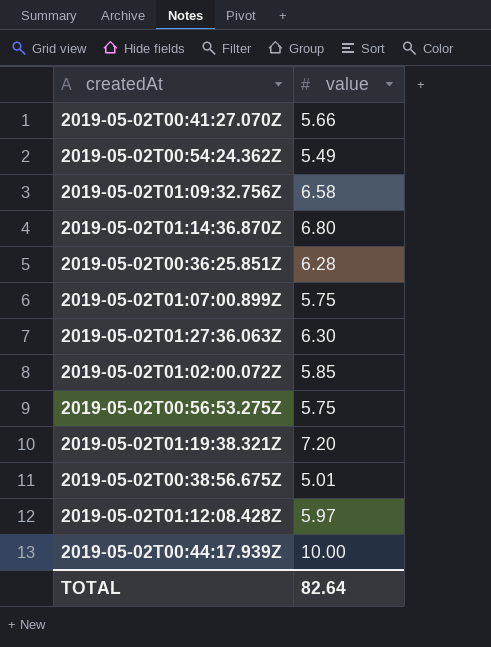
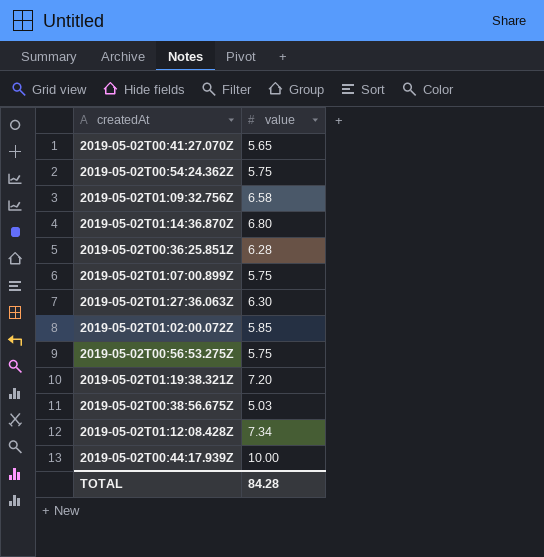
2019-05-02T00:41:27.070Z | value: 5.66 -> 5.65
2019-05-02T00:54:24.362Z | value: 5.49 -> 5.75
2019-05-02T00:38:56.675Z | value: 5.01 -> 5.03
2019-05-02T01:12:08.428Z | value: 5.97 -> 7.34
TOTAL | value: 82.64 -> 84.28

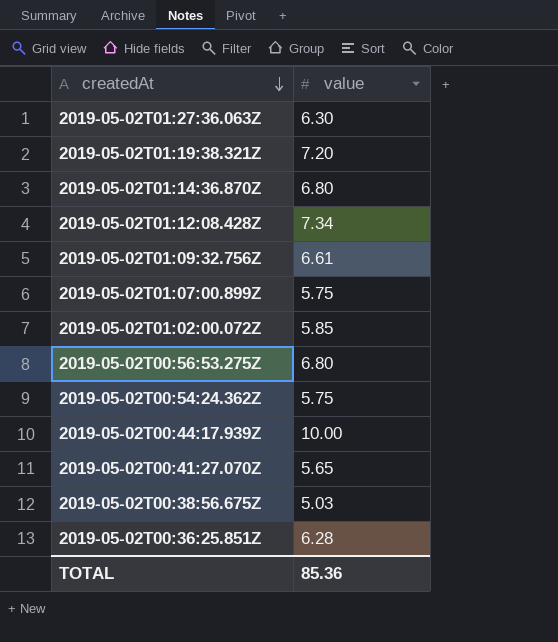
row order: none -> createdAt descending
2019-05-02T01:09:32.756Z | value: 6.58 -> 6.61
2019-05-02T00:56:53.275Z | value: 5.75 -> 6.80
TOTAL | value: 84.28 -> 85.36

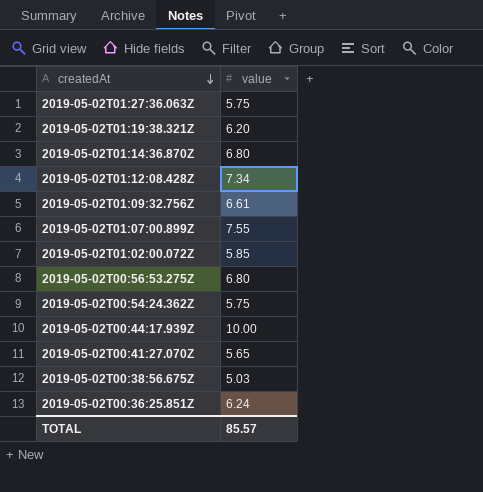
2019-05-02T01:27:36.063Z | value: 6.30 -> 5.75
2019-05-02T01:19:38.321Z | value: 7.20 -> 6.20
2019-05-02T01:07:00.899Z | value: 5.75 -> 7.55
2019-05-02T00:36:25.851Z | value: 6.28 -> 6.24
TOTAL | value: 85.36 -> 85.57

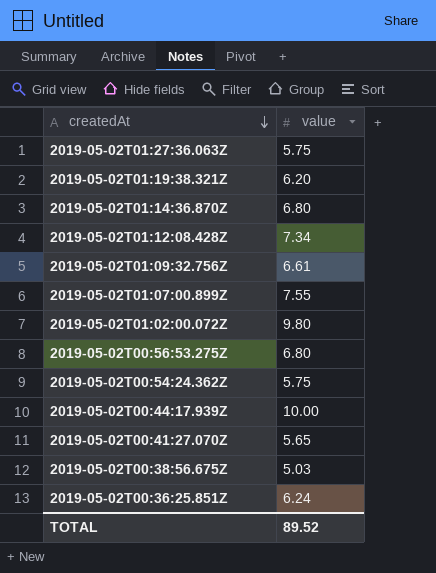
2019-05-02T01:02:00.072Z | value: 5.85 -> 9.80
TOTAL | value: 85.57 -> 89.52

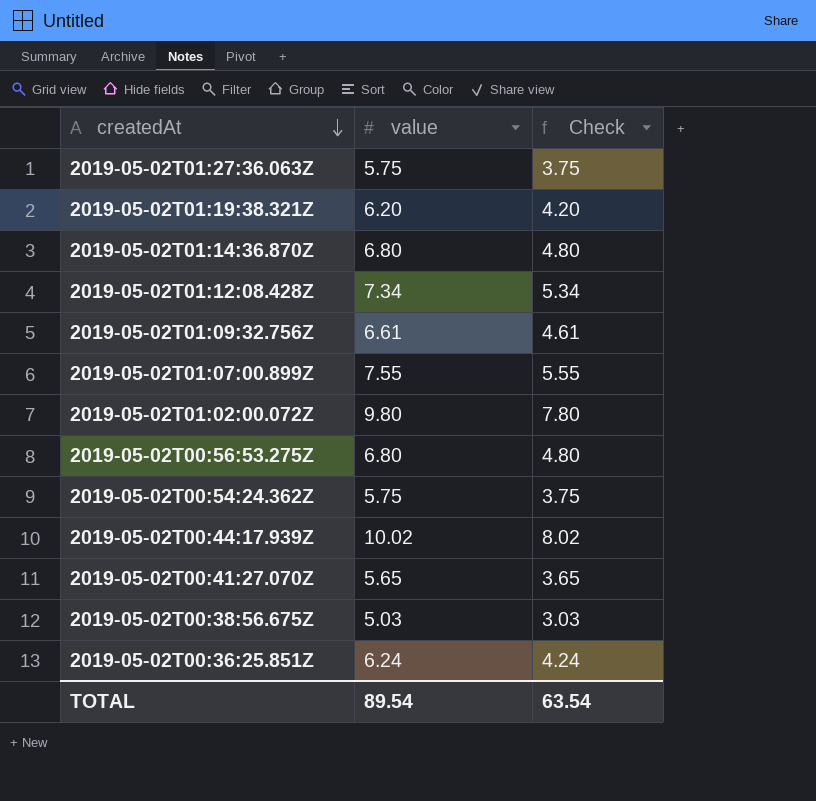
column Check | formula: none -> [value] - 2
2019-05-02T00:44:17.939Z | value: 10.00 -> 10.02
TOTAL | value: 89.52 -> 89.54

